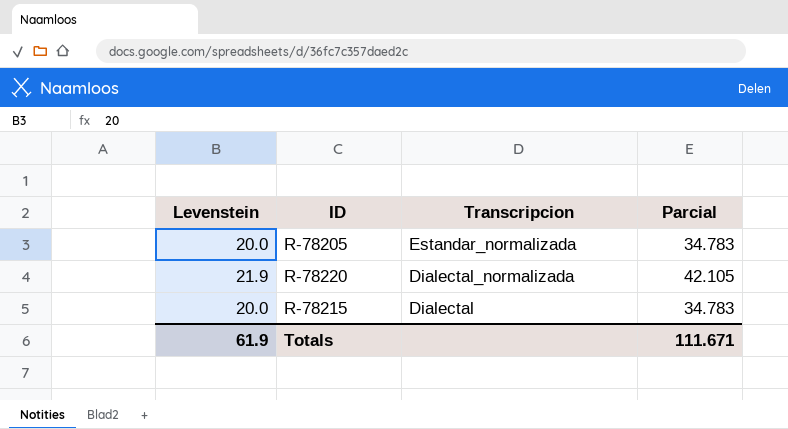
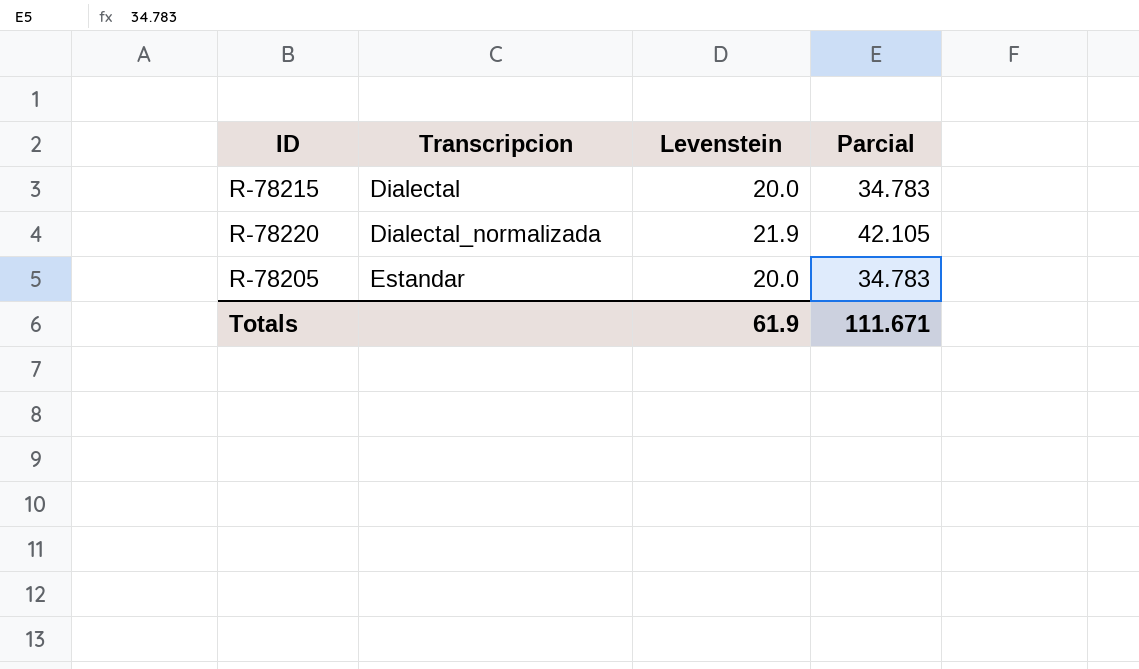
row order: Transcripcion descending -> Transcripcion ascending
column Levenstein | position: 1 -> 3
R-78205 | Transcripcion: Estandar_normalizada -> Estandar

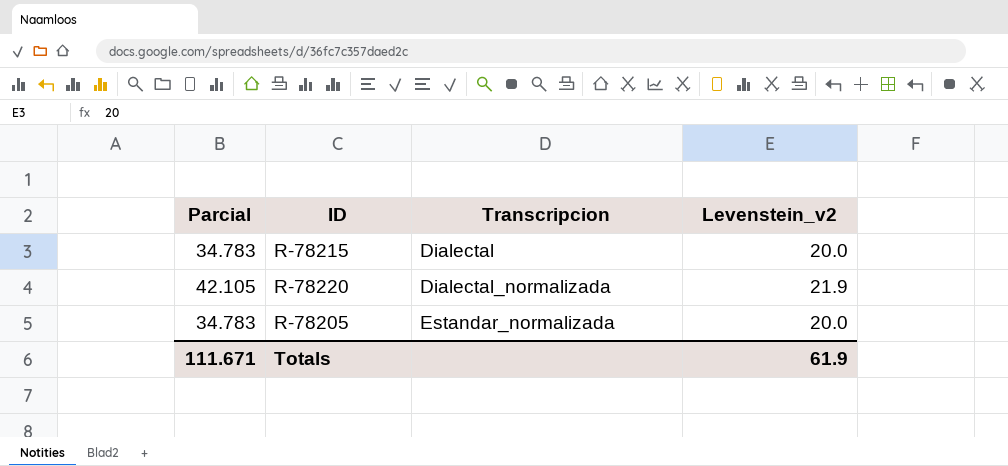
column Parcial | position: 4 -> 1
column name: Levenstein -> Levenstein_v2
R-78205 | Transcripcion: Estandar -> Estandar_normalizada

